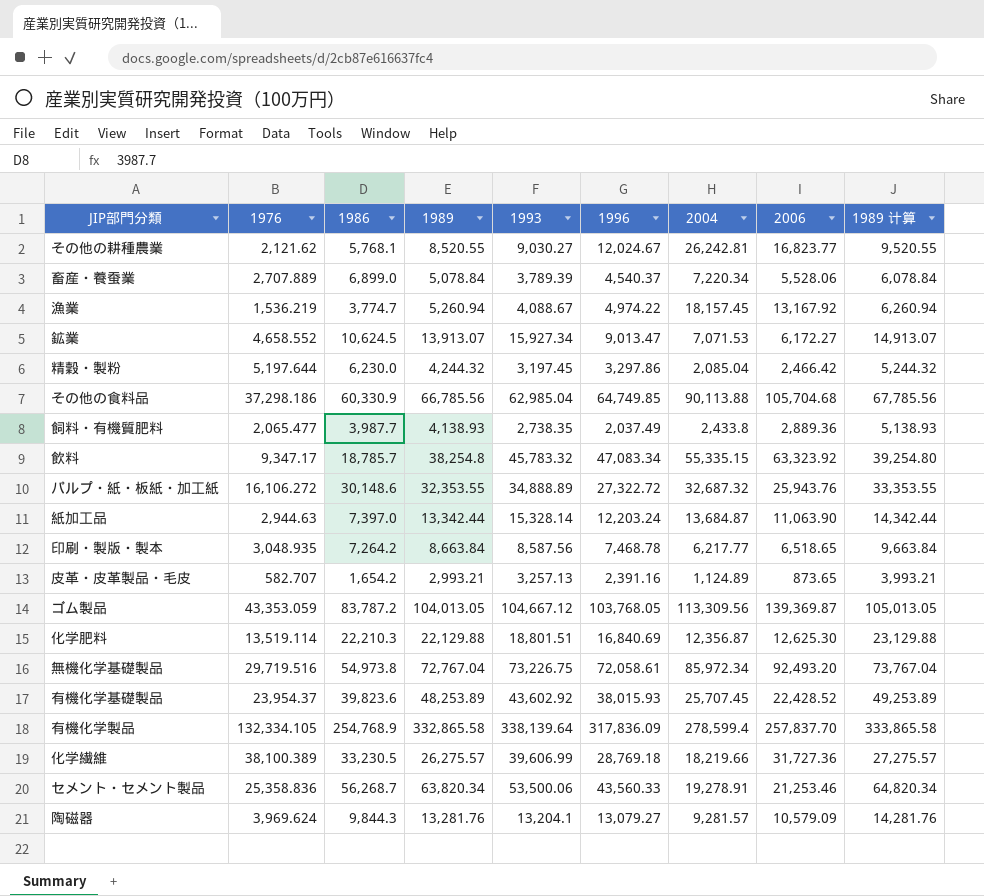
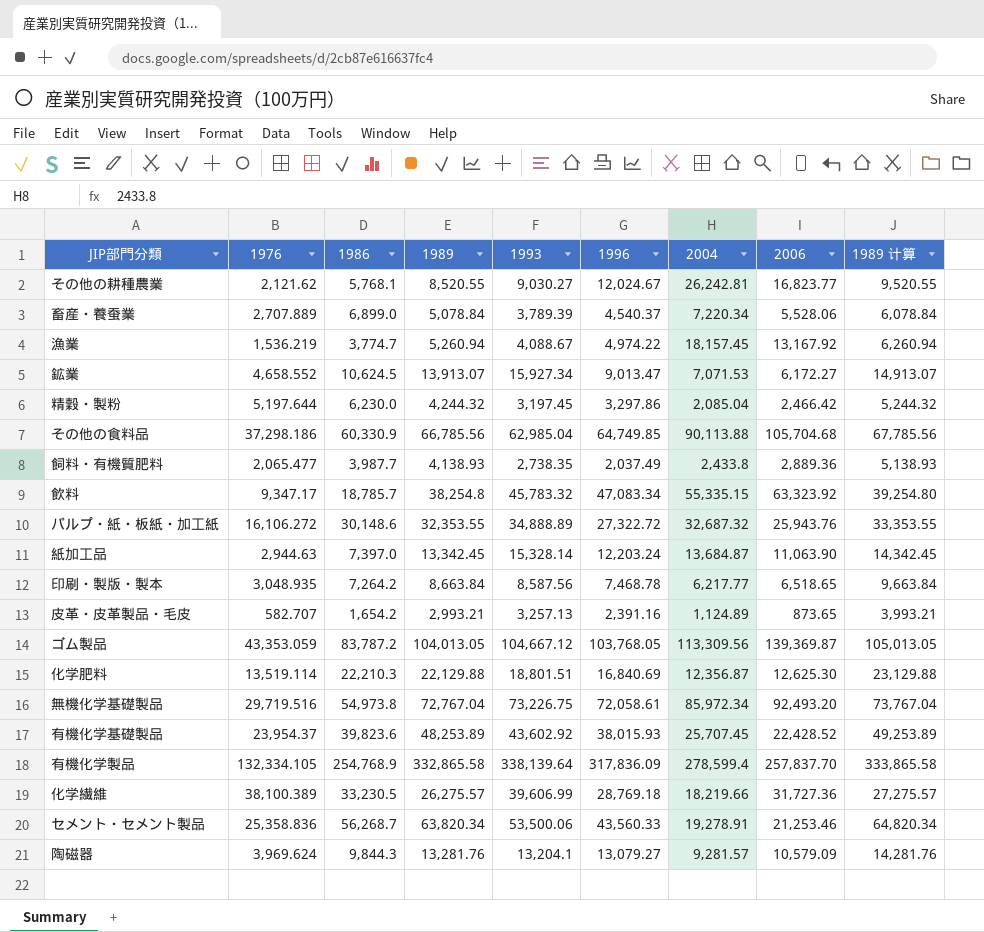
紙加工品 | 1989: 13,342.44 -> 13,342.45
紙加工品 | 1989 计算: 14,342.44 -> 14,342.45

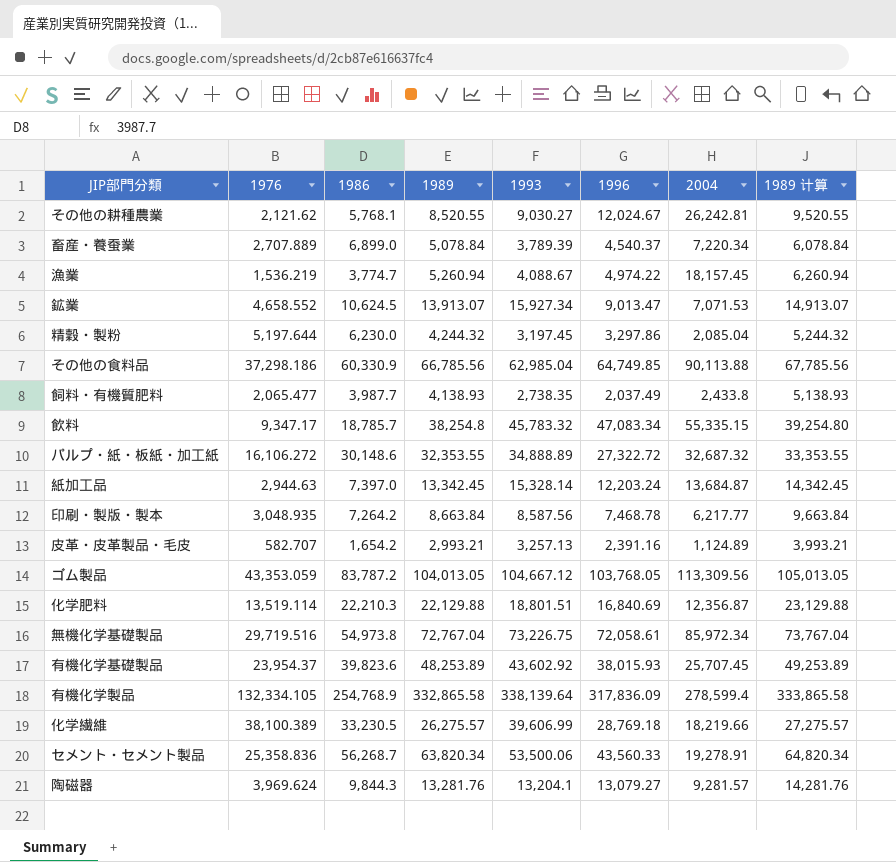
column 2006 | position: 8 -> none

